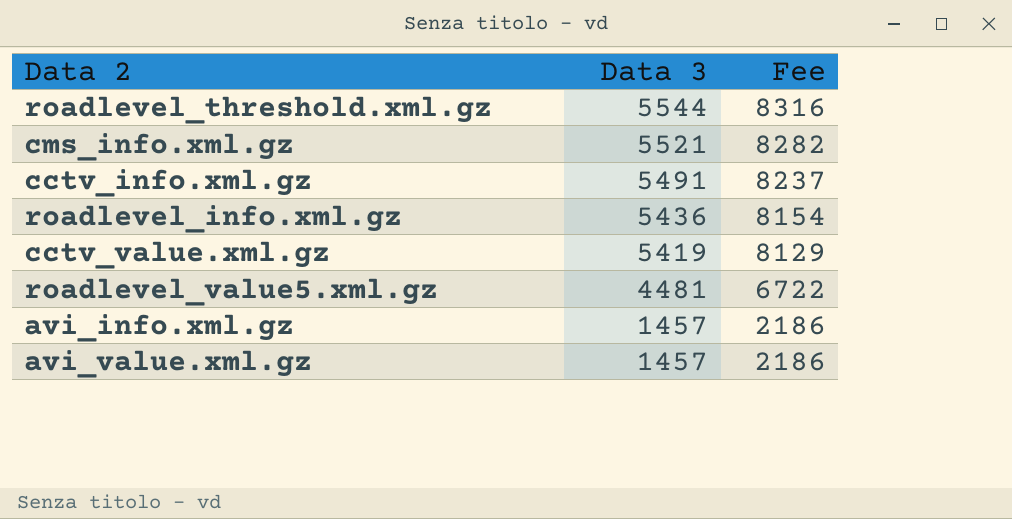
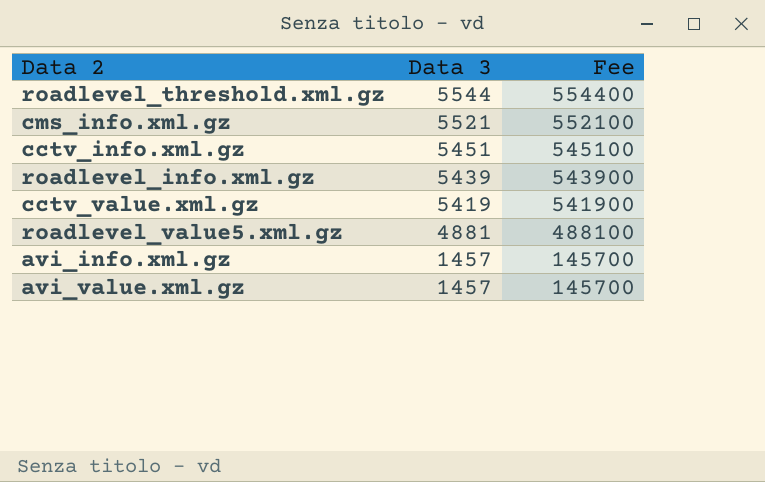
column Fee | formula: [Data 3] * 1.5 -> [Data 3] * 100
cctv_info.xml.gz | Data 3: 5491 -> 5451
roadlevel_info.xml.gz | Data 3: 5436 -> 5439
roadlevel_value5.xml.gz | Data 3: 4481 -> 4881

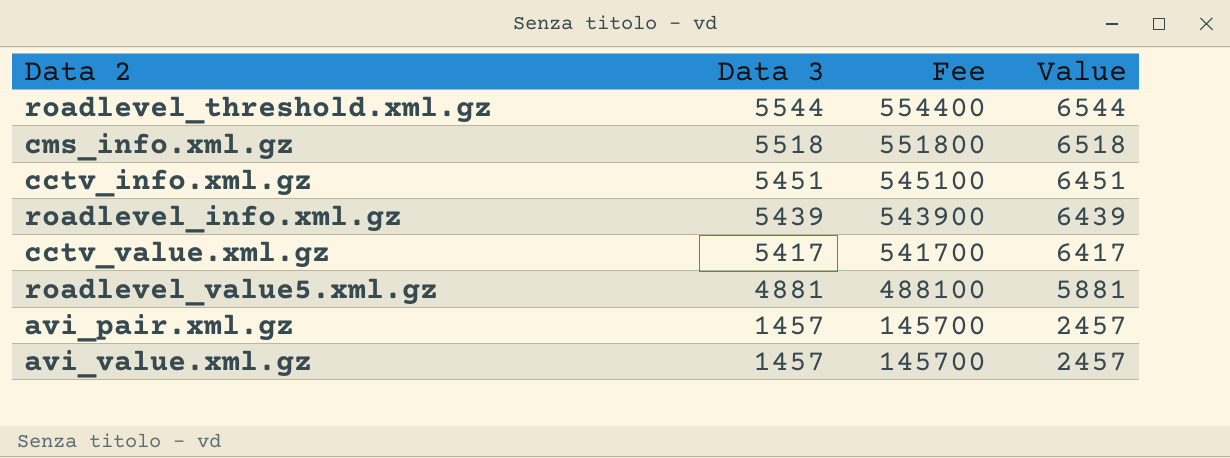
column Value | formula: none -> [Data 3] + 1000
row avi_info.xml.gz: 1457 | 145700 -> none
cms_info.xml.gz | Data 3: 5521 -> 5518
cms_info.xml.gz | Fee: 552100 -> 551800
cctv_value.xml.gz | Data 3: 5419 -> 5417
cctv_value.xml.gz | Fee: 541900 -> 541700
row avi_pair.xml.gz: none -> 1457 | 145700 | 2457

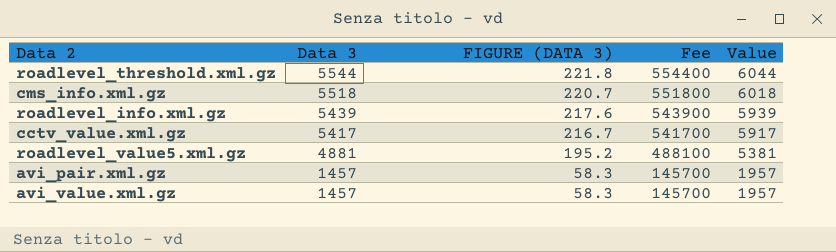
column FIGURE (DATA 3) | formula: none -> [Data 3] * 0.04
column Value | formula: [Data 3] + 1000 -> [Data 3] + 500
row cctv_info.xml.gz: 5451 | 545100 | 6451 -> none

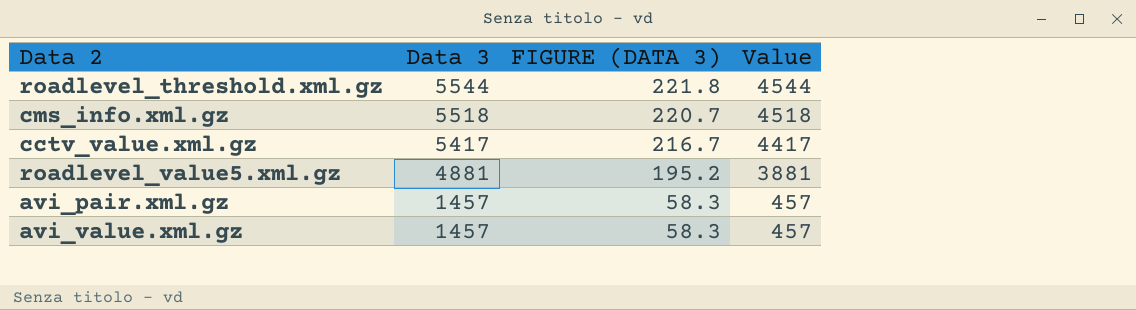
column Fee | formula: [Data 3] * 100 -> none
column Value | formula: [Data 3] + 500 -> [Data 3] - 1000
row roadlevel_info.xml.gz: 5439 | 217.6 | 543900 | 5939 -> none

